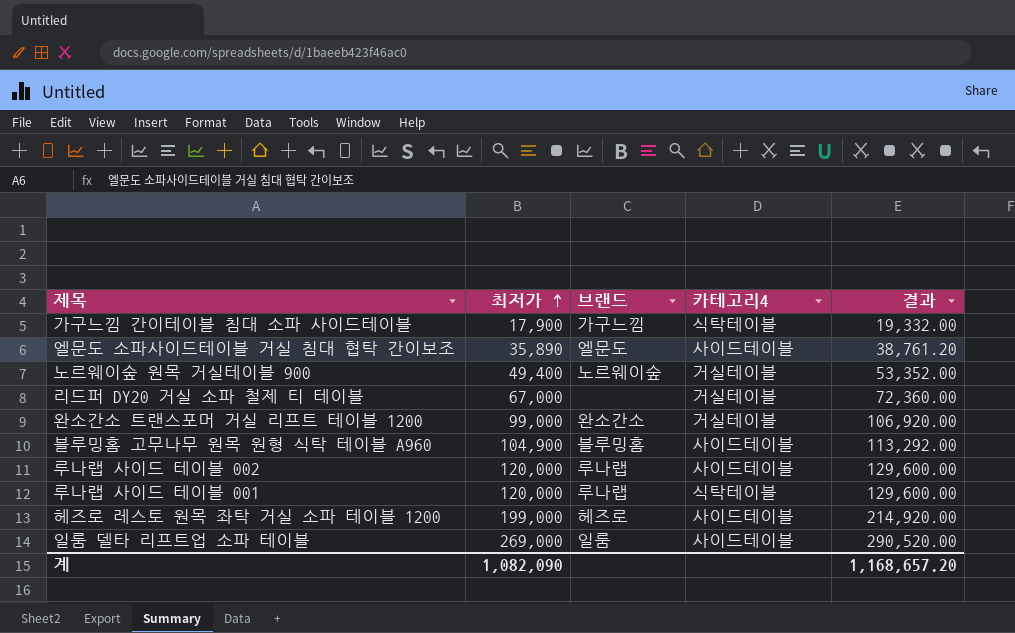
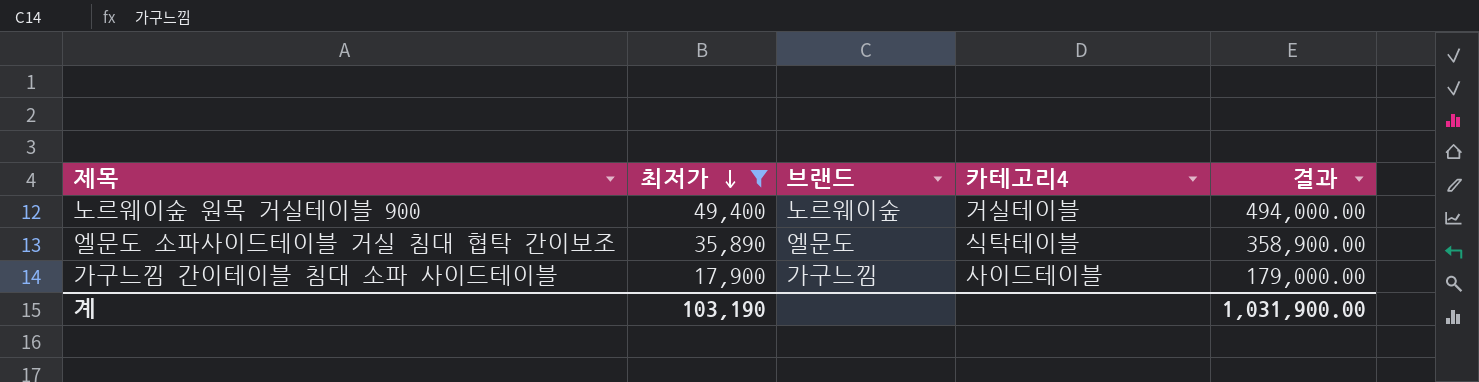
filter: none -> 최저가 <= 49,400
row order: 최저가 ascending -> 최저가 descending
column 결과 | formula: [최저가] * 1.08 -> [최저가] * 10
엘문도 소파사이드테이블 거실 침대 협탁 간이보조 | 카테고리4: 사이드테이블 -> 식탁테이블
가구느낌 간이테이블 침대 소파 사이드테이블 | 카테고리4: 식탁테이블 -> 사이드테이블
계 | 최저가: 1,082,090 -> 103,190
계 | 결과: 1,168,657.20 -> 1,031,900.00

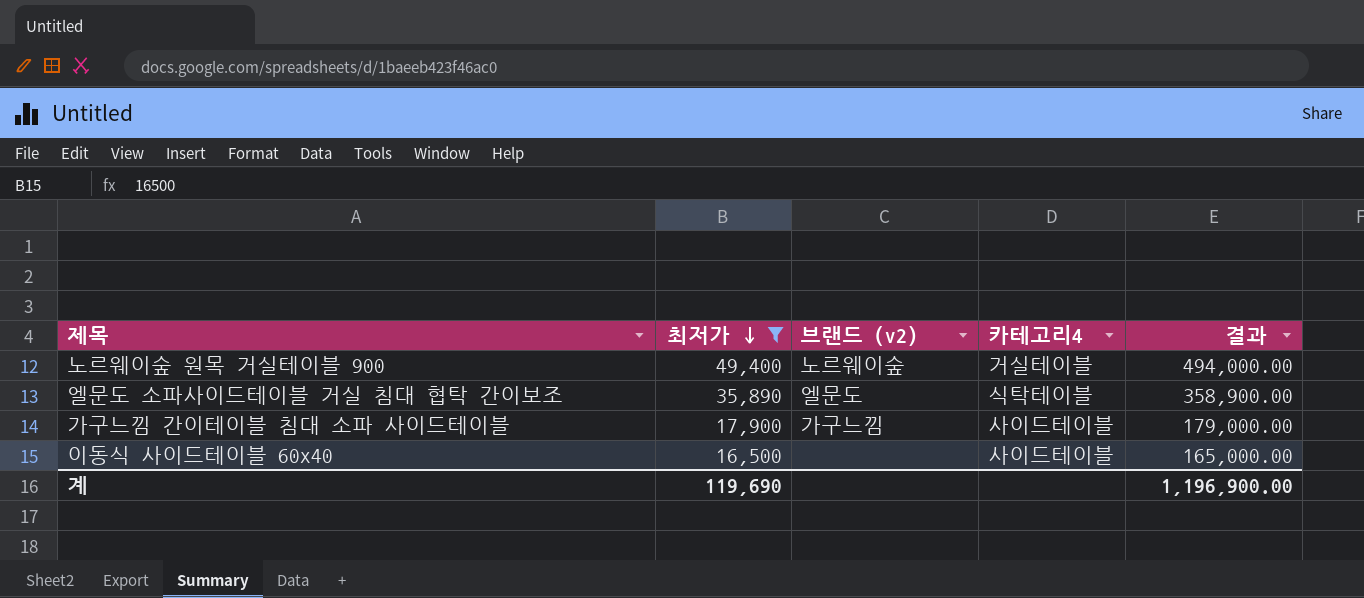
column name: 브랜드 -> 브랜드 (v2)
row 이동식 사이드테이블 60x40: none -> 16,500 | none | 사이드테이블 | 165,000.00
계 | 최저가: 103,190 -> 119,690
계 | 결과: 1,031,900.00 -> 1,196,900.00

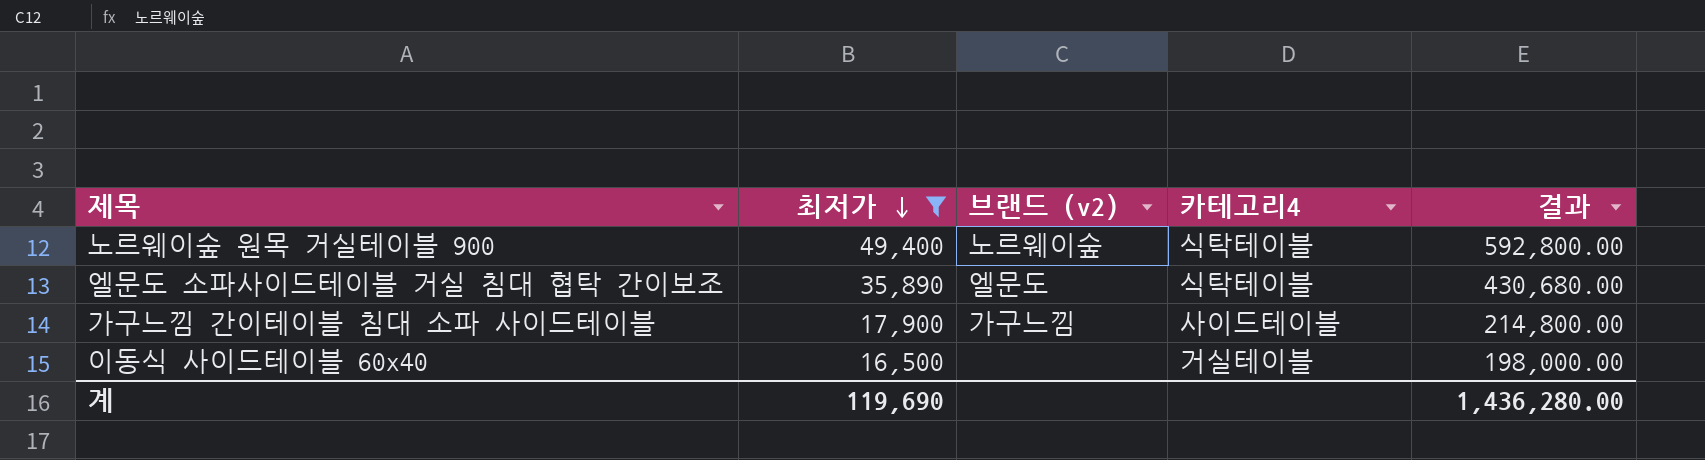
column 결과 | formula: [최저가] * 10 -> [최저가] * 12
노르웨이숲 원목 거실테이블 900 | 카테고리4: 거실테이블 -> 식탁테이블
이동식 사이드테이블 60x40 | 카테고리4: 사이드테이블 -> 거실테이블
계 | 결과: 1,196,900.00 -> 1,436,280.00

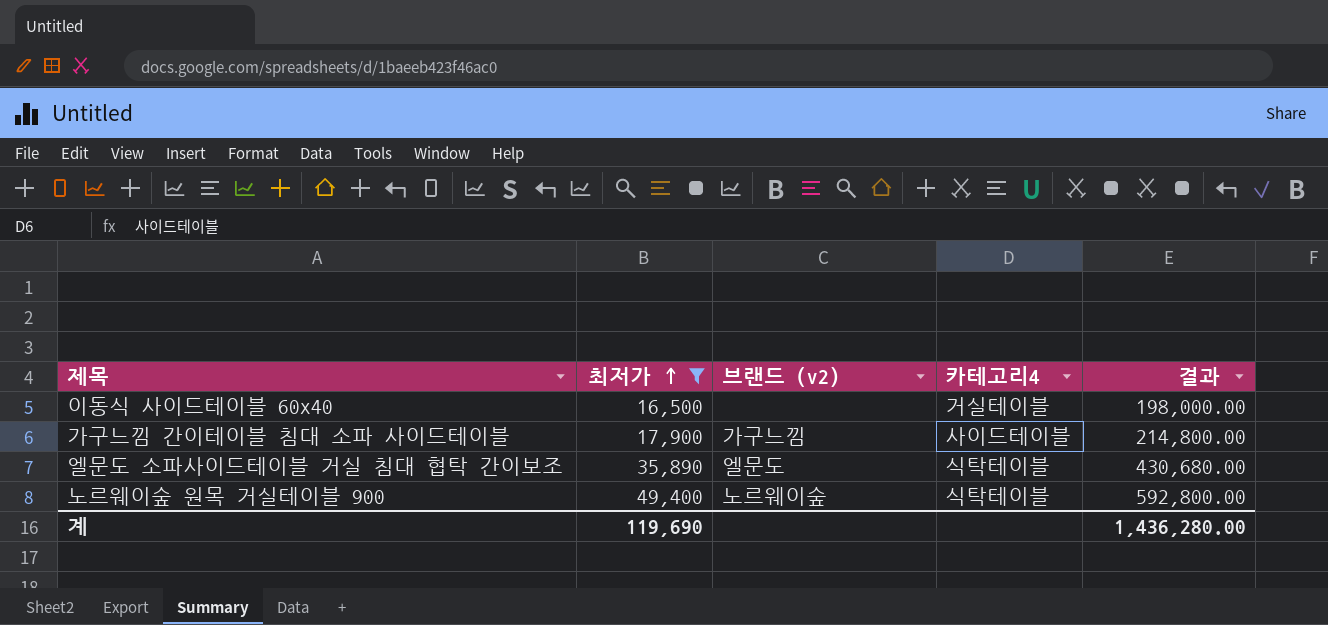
row order: 최저가 descending -> 최저가 ascending

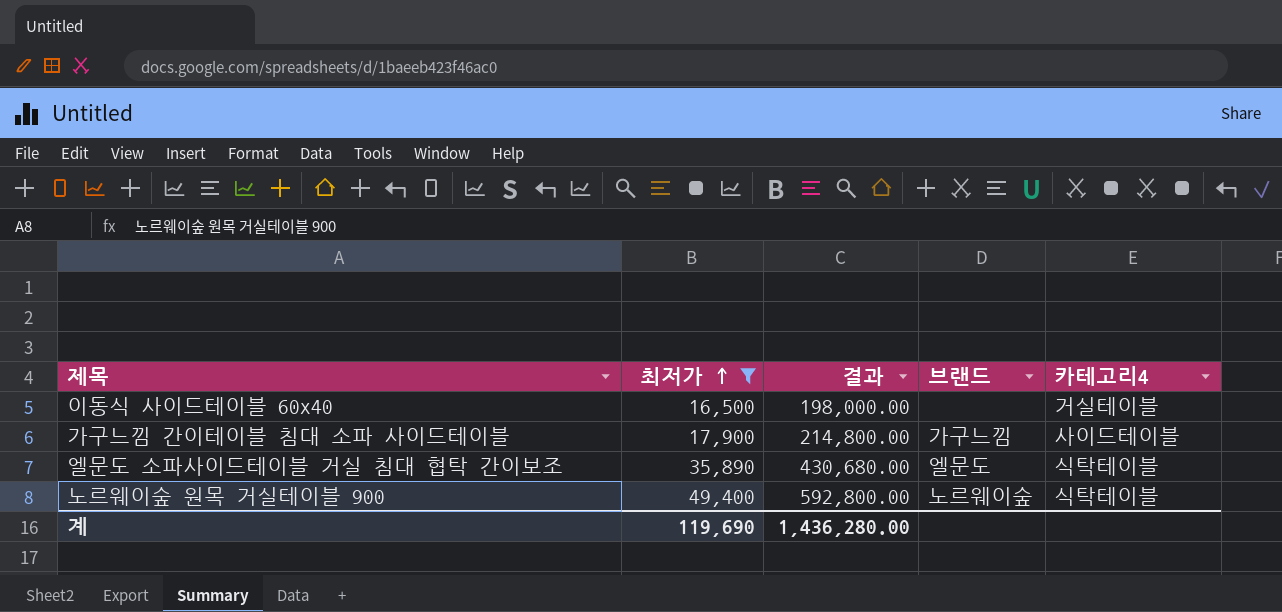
column 결과 | position: 5 -> 3
column name: 브랜드 (v2) -> 브랜드

